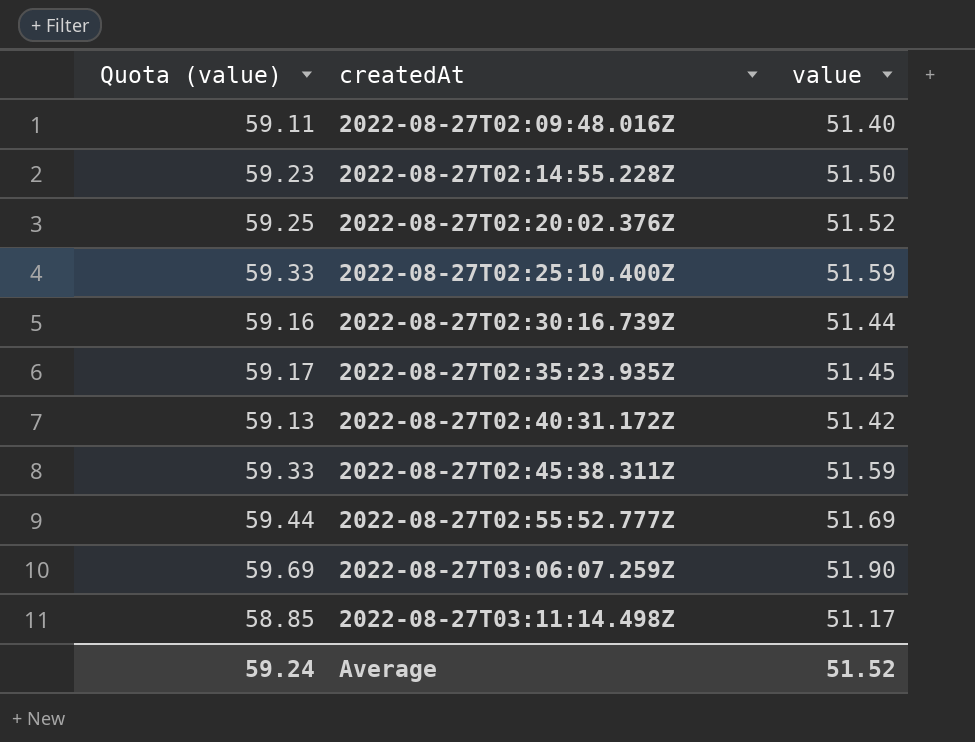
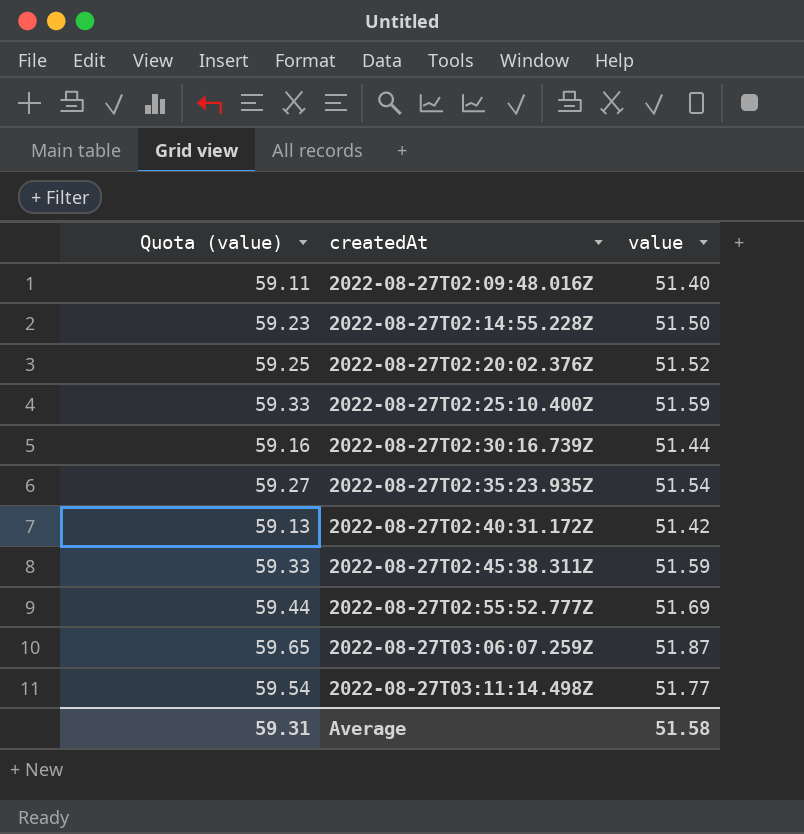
2022-08-27T02:35:23.935Z | Quota (value): 59.17 -> 59.27
2022-08-27T02:35:23.935Z | value: 51.45 -> 51.54
2022-08-27T03:06:07.259Z | Quota (value): 59.69 -> 59.65
2022-08-27T03:06:07.259Z | value: 51.90 -> 51.87
2022-08-27T03:11:14.498Z | Quota (value): 58.85 -> 59.54
2022-08-27T03:11:14.498Z | value: 51.17 -> 51.77
Average | Quota (value): 59.24 -> 59.31
Average | value: 51.52 -> 51.58

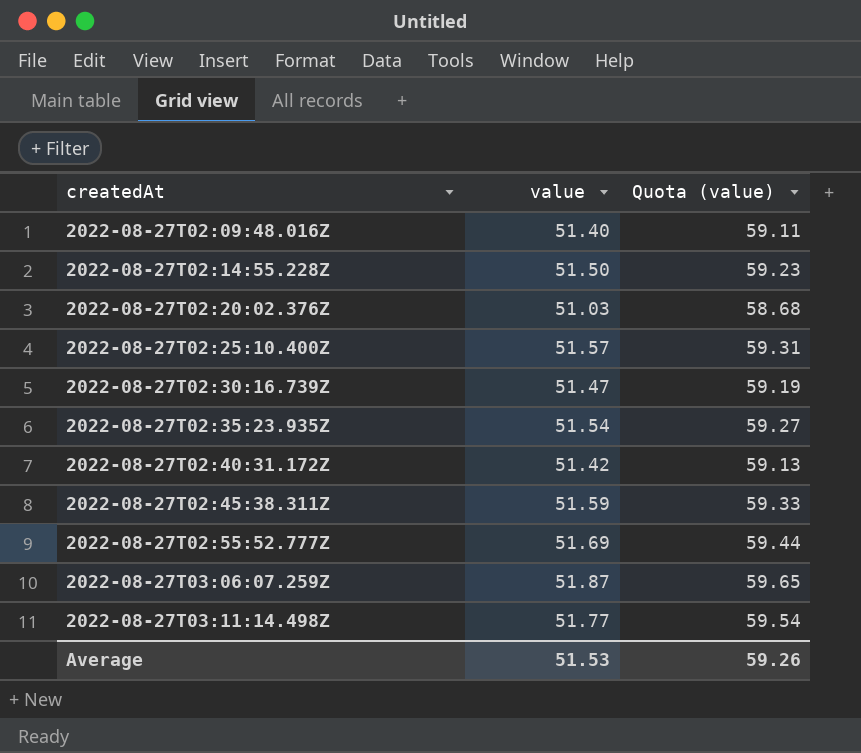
column Quota (value) | position: 1 -> 3
2022-08-27T02:20:02.376Z | value: 51.52 -> 51.03
2022-08-27T02:20:02.376Z | Quota (value): 59.25 -> 58.68
2022-08-27T02:25:10.400Z | value: 51.59 -> 51.57
2022-08-27T02:25:10.400Z | Quota (value): 59.33 -> 59.31
2022-08-27T02:30:16.739Z | value: 51.44 -> 51.47
2022-08-27T02:30:16.739Z | Quota (value): 59.16 -> 59.19
Average | value: 51.58 -> 51.53
Average | Quota (value): 59.31 -> 59.26

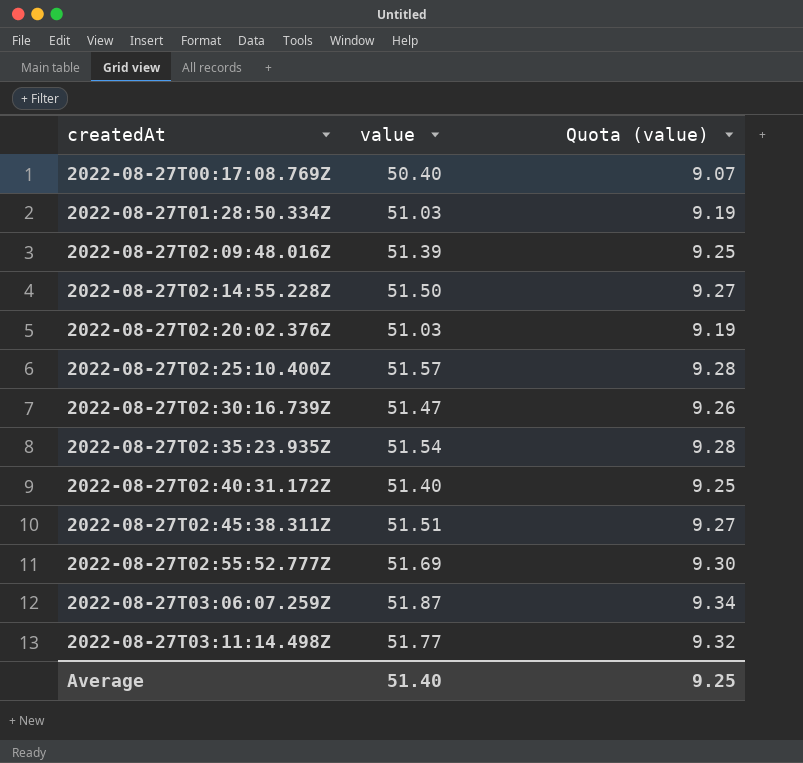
column Quota (value) | formula: [value] * 1.15 -> [value] * 0.18
row 2022-08-27T00:17:08.769Z: none -> 50.40 | 9.07
row 2022-08-27T01:28:50.334Z: none -> 51.03 | 9.19
2022-08-27T02:09:48.016Z | value: 51.40 -> 51.39
2022-08-27T02:40:31.172Z | value: 51.42 -> 51.40
2022-08-27T02:45:38.311Z | value: 51.59 -> 51.51
Average | value: 51.53 -> 51.40
Average | Quota (value): 59.26 -> 9.25

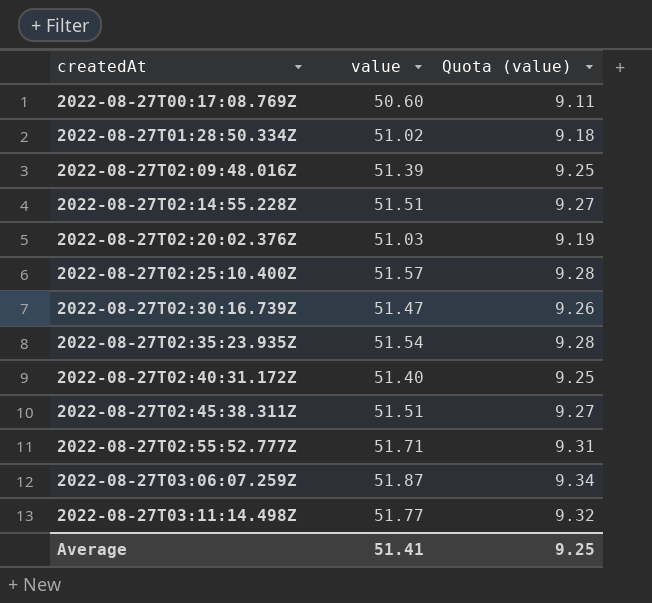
2022-08-27T00:17:08.769Z | value: 50.40 -> 50.60
2022-08-27T00:17:08.769Z | Quota (value): 9.07 -> 9.11
2022-08-27T01:28:50.334Z | value: 51.03 -> 51.02
2022-08-27T01:28:50.334Z | Quota (value): 9.19 -> 9.18
2022-08-27T02:14:55.228Z | value: 51.50 -> 51.51
2022-08-27T02:55:52.777Z | value: 51.69 -> 51.71
2022-08-27T02:55:52.777Z | Quota (value): 9.30 -> 9.31
Average | value: 51.40 -> 51.41

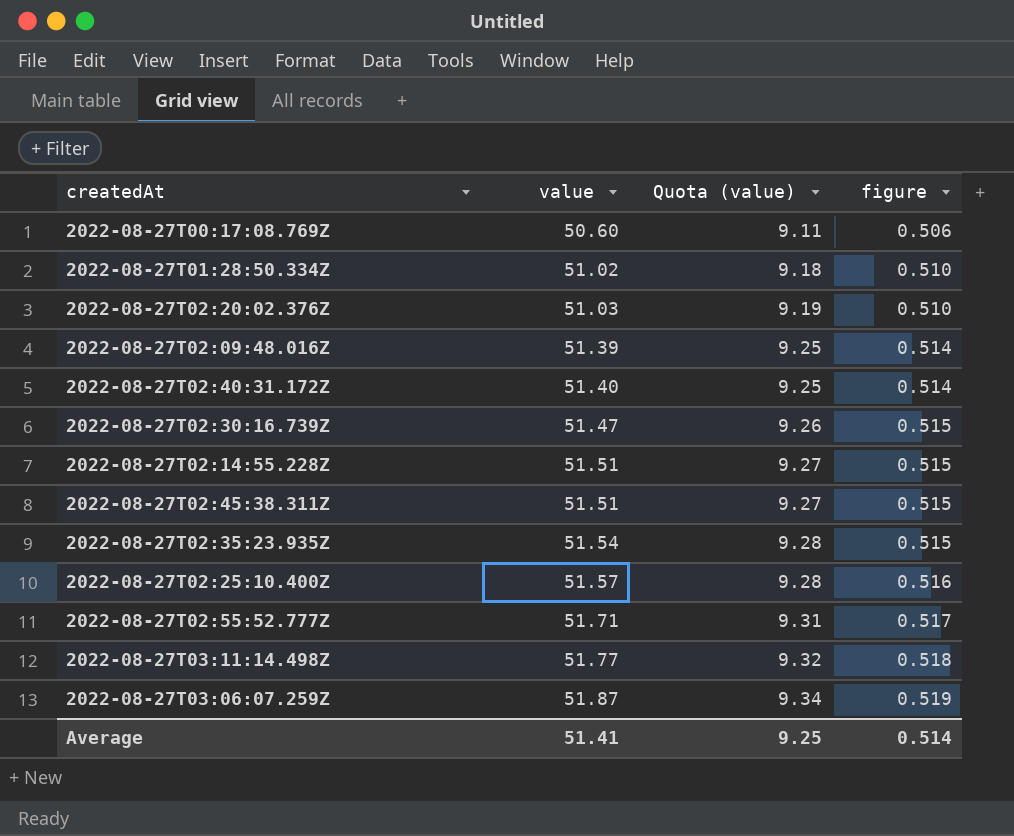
row order: createdAt ascending -> value ascending
column figure | formula: none -> [value] * 0.01

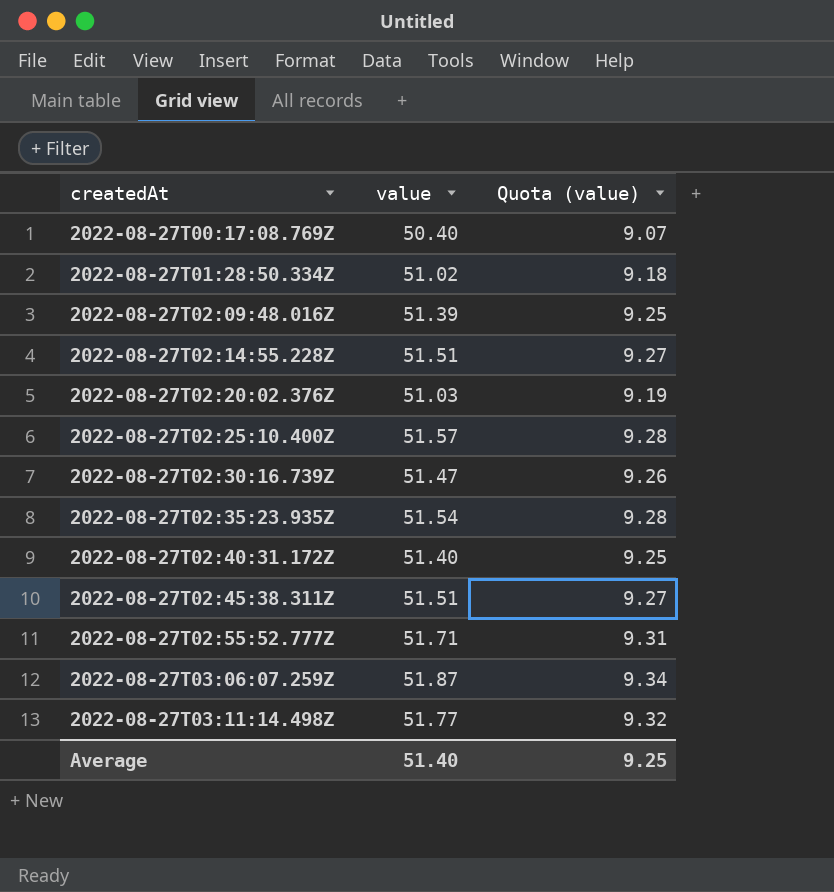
row order: value ascending -> createdAt ascending
column figure | formula: [value] * 0.01 -> none
2022-08-27T00:17:08.769Z | value: 50.60 -> 50.40
2022-08-27T00:17:08.769Z | Quota (value): 9.11 -> 9.07
Average | value: 51.41 -> 51.40

